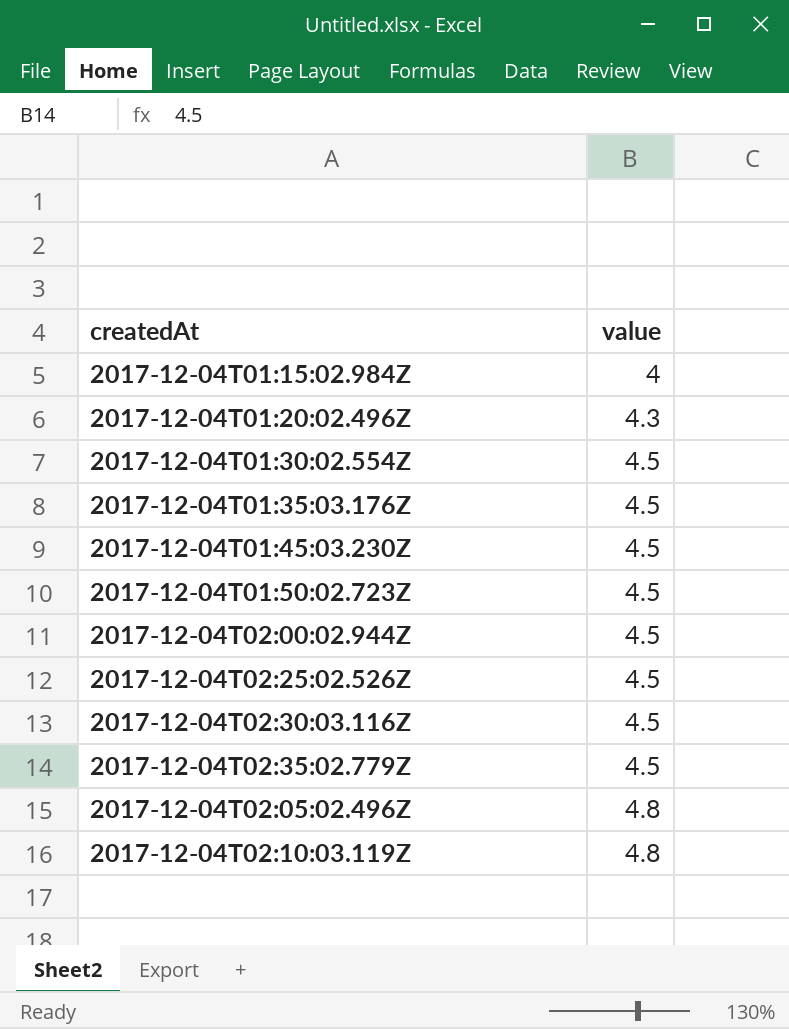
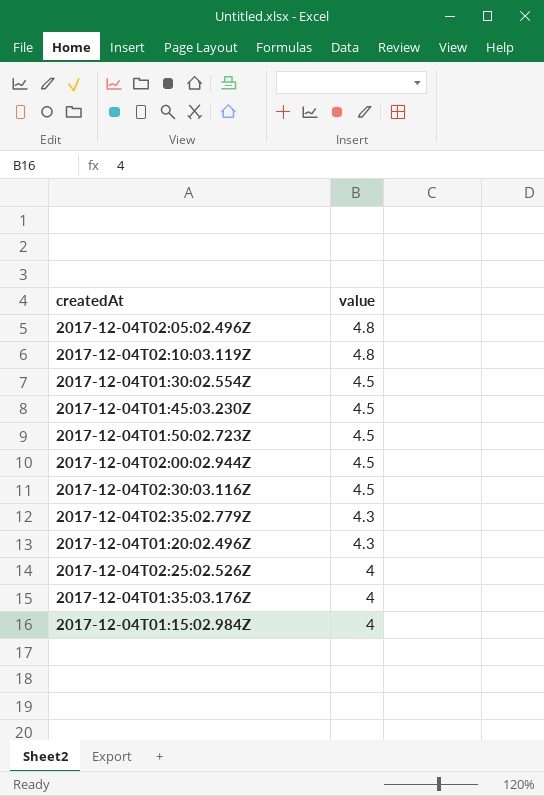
row order: value ascending -> value descending
2017-12-04T02:35:02.779Z | value: 4.5 -> 4.3
2017-12-04T02:25:02.526Z | value: 4.5 -> 4
2017-12-04T01:35:03.176Z | value: 4.5 -> 4

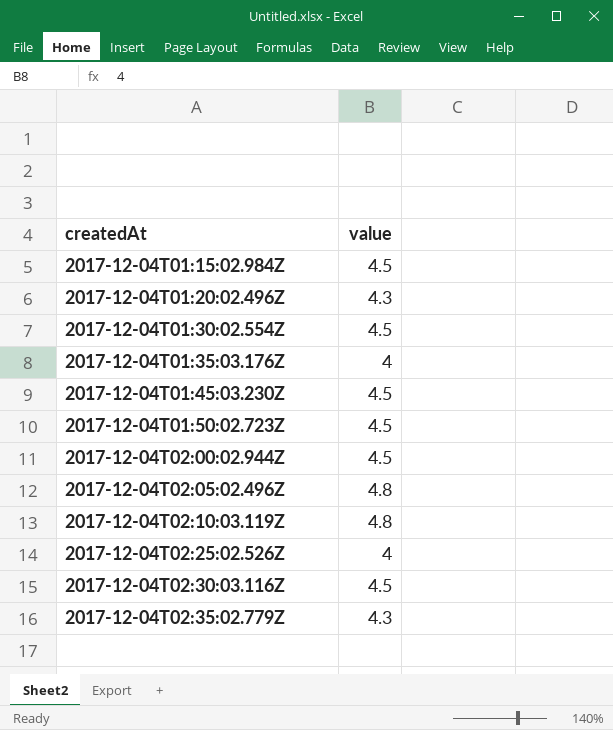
row order: value descending -> createdAt ascending
2017-12-04T01:15:02.984Z | value: 4 -> 4.5

